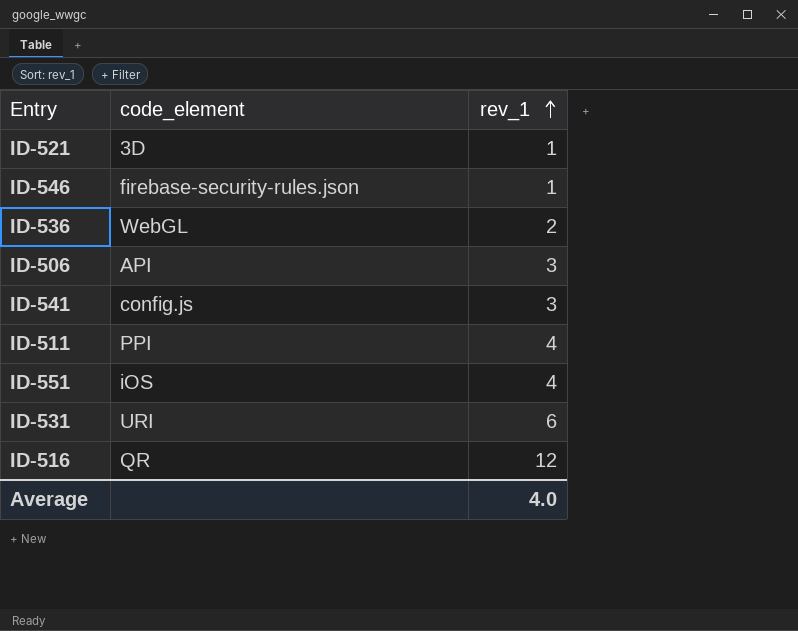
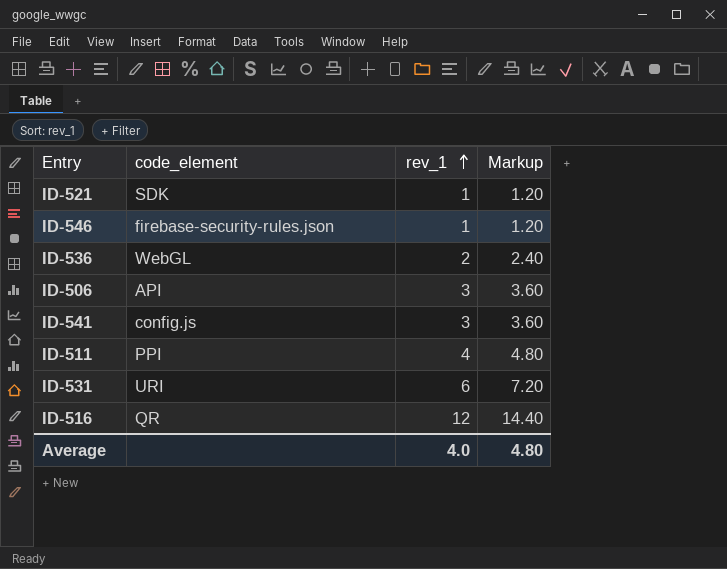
column Markup | formula: none -> [rev_1] * 1.2
row ID-551: iOS | 4 -> none
ID-521 | code_element: 3D -> SDK

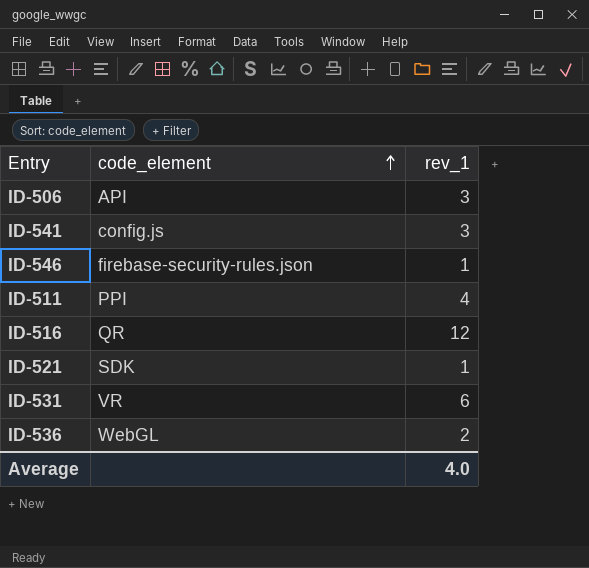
row order: rev_1 ascending -> code_element ascending
column Markup | formula: [rev_1] * 1.2 -> none
ID-531 | code_element: URI -> VR

